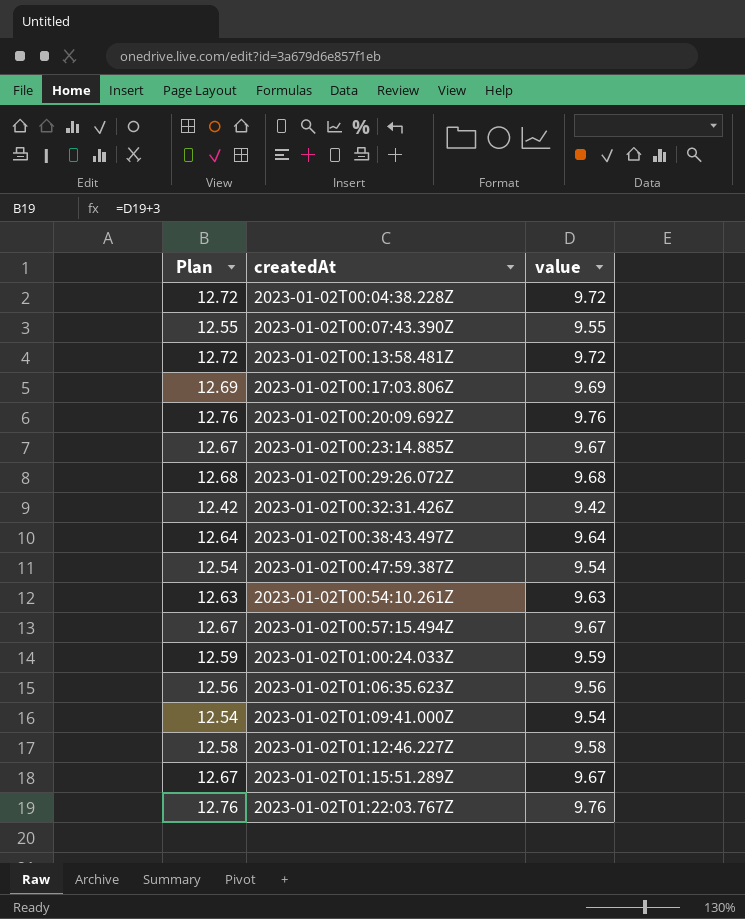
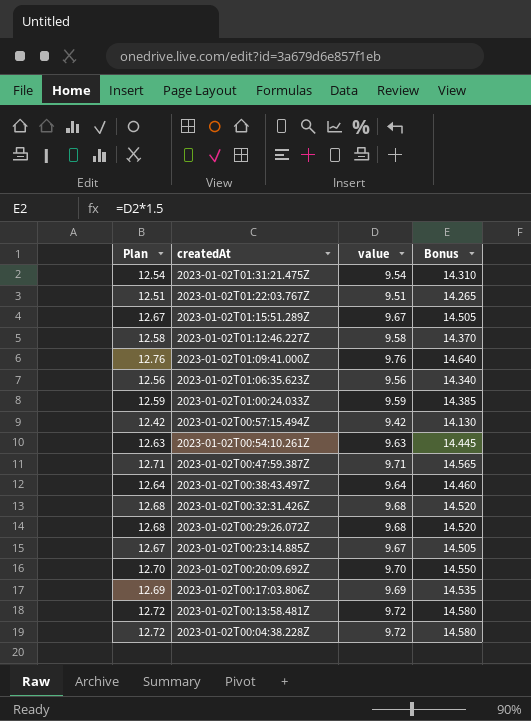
row order: createdAt ascending -> createdAt descending
column Bonus | formula: none -> [value] * 1.5
row 2023-01-02T00:07:43.390Z: 12.55 | 9.55 -> none
row 2023-01-02T01:31:21.475Z: none -> 12.54 | 9.54 | 14.310
2023-01-02T01:22:03.767Z | Plan: 12.76 -> 12.51
2023-01-02T01:22:03.767Z | value: 9.76 -> 9.51
2023-01-02T01:09:41.000Z | Plan: 12.54 -> 12.76
2023-01-02T01:09:41.000Z | value: 9.54 -> 9.76
2023-01-02T00:57:15.494Z | Plan: 12.67 -> 12.42
2023-01-02T00:57:15.494Z | value: 9.67 -> 9.42
2023-01-02T00:47:59.387Z | Plan: 12.54 -> 12.71
2023-01-02T00:47:59.387Z | value: 9.54 -> 9.71
2023-01-02T00:32:31.426Z | Plan: 12.42 -> 12.68
2023-01-02T00:32:31.426Z | value: 9.42 -> 9.68
2023-01-02T00:20:09.692Z | Plan: 12.76 -> 12.70
2023-01-02T00:20:09.692Z | value: 9.76 -> 9.70

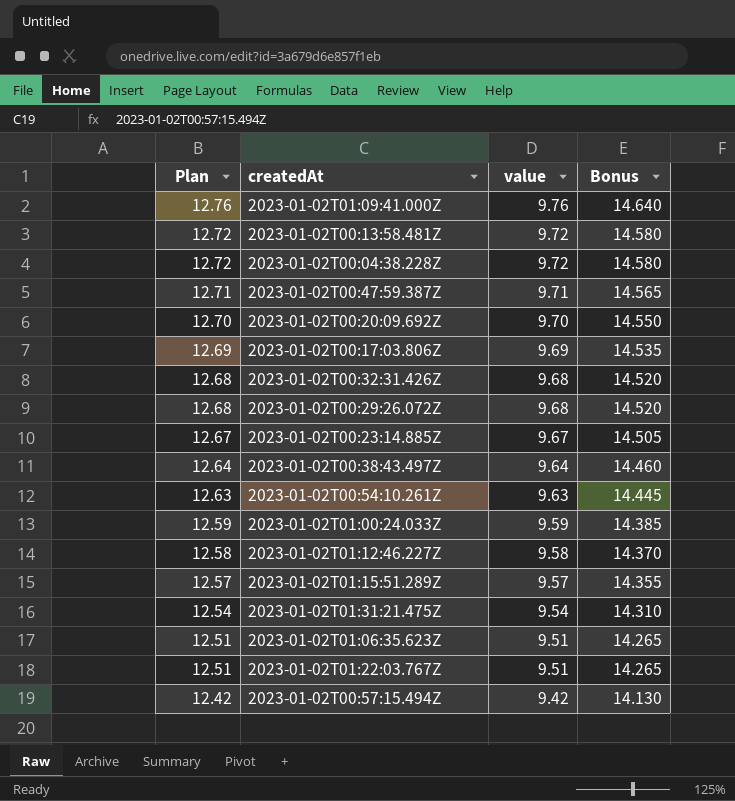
row order: createdAt descending -> Plan descending
2023-01-02T01:15:51.289Z | Plan: 12.67 -> 12.57
2023-01-02T01:15:51.289Z | value: 9.67 -> 9.57
2023-01-02T01:15:51.289Z | Bonus: 14.505 -> 14.355
2023-01-02T01:06:35.623Z | Plan: 12.56 -> 12.51
2023-01-02T01:06:35.623Z | value: 9.56 -> 9.51
2023-01-02T01:06:35.623Z | Bonus: 14.340 -> 14.265

